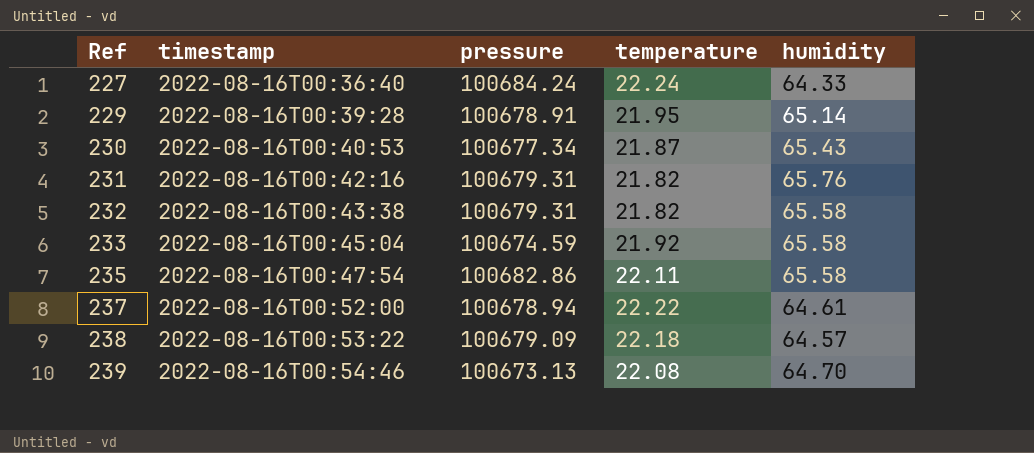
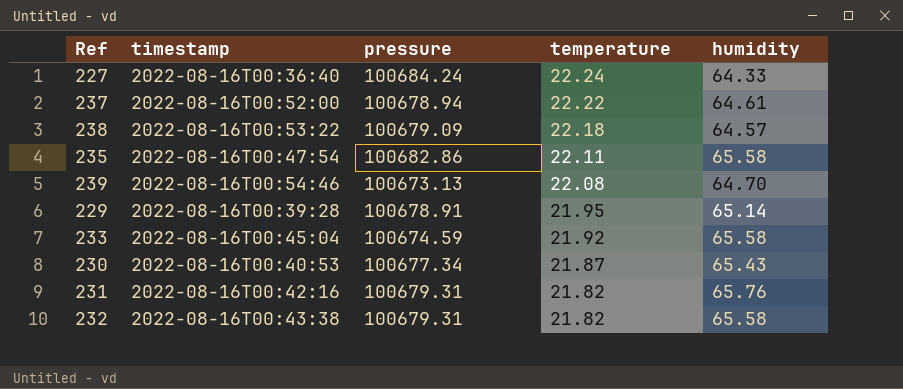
row order: Ref ascending -> temperature descending

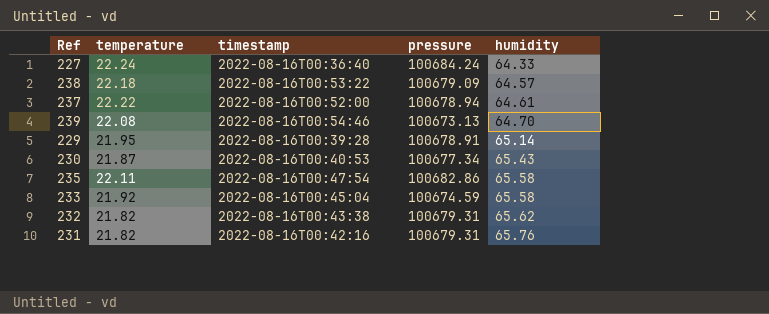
row order: temperature descending -> humidity ascending
column temperature | position: 4 -> 2
232 | humidity: 65.58 -> 65.62

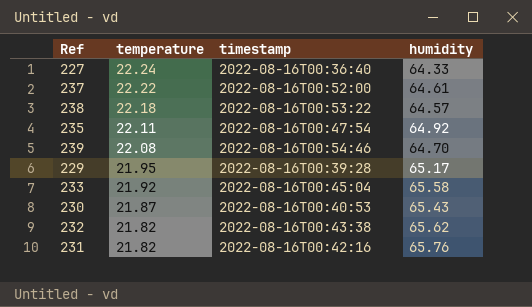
row order: humidity ascending -> temperature descending
column pressure | position: 4 -> none
235 | humidity: 65.58 -> 64.92
229 | humidity: 65.14 -> 65.17

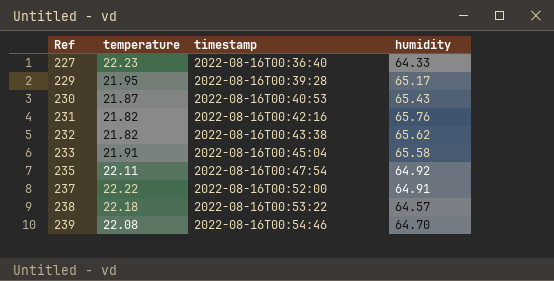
row order: temperature descending -> Ref ascending
227 | temperature: 22.24 -> 22.23
233 | temperature: 21.92 -> 21.91
237 | humidity: 64.61 -> 64.91

